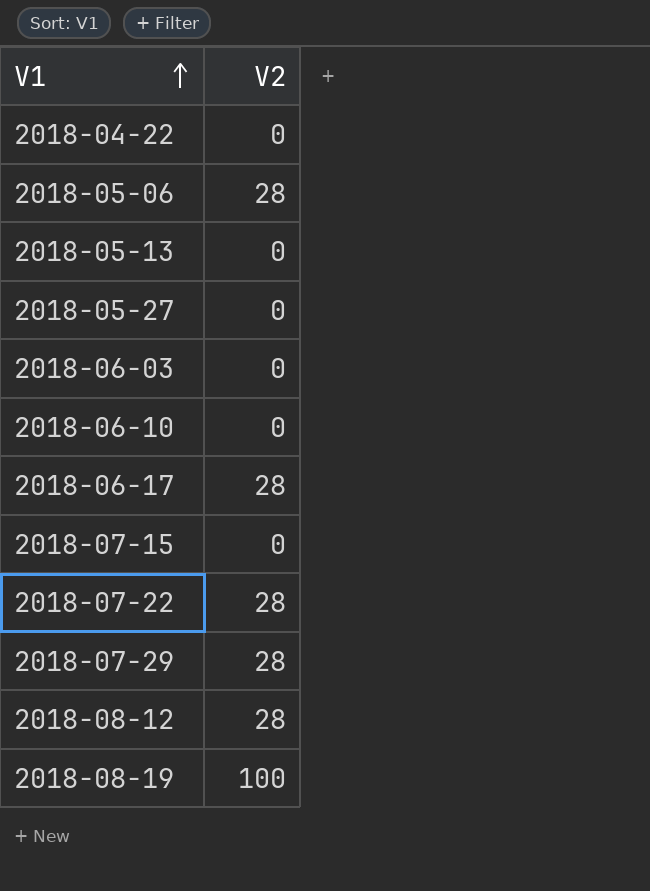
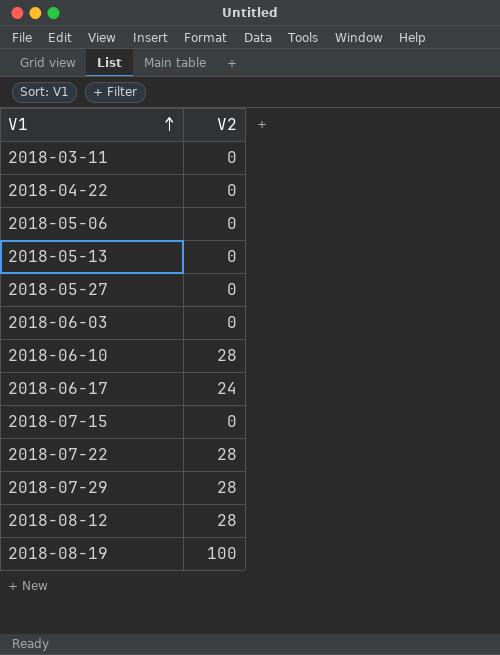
row 2018-03-11: none -> 0
2018-05-06 | V2: 28 -> 0
2018-06-10 | V2: 0 -> 28
2018-06-17 | V2: 28 -> 24

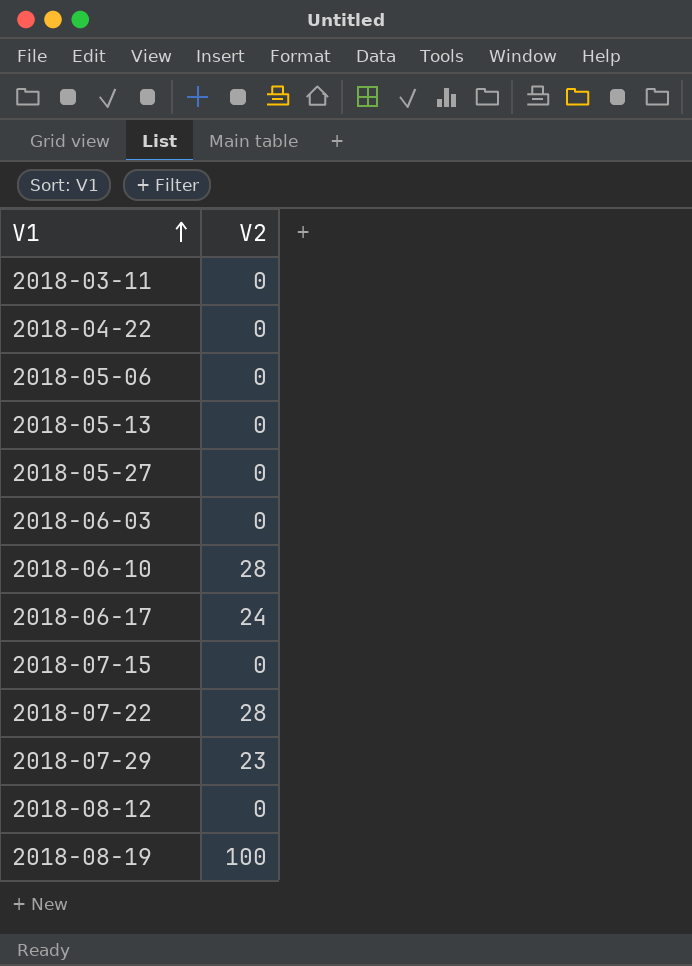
2018-07-29 | V2: 28 -> 23
2018-08-12 | V2: 28 -> 0

